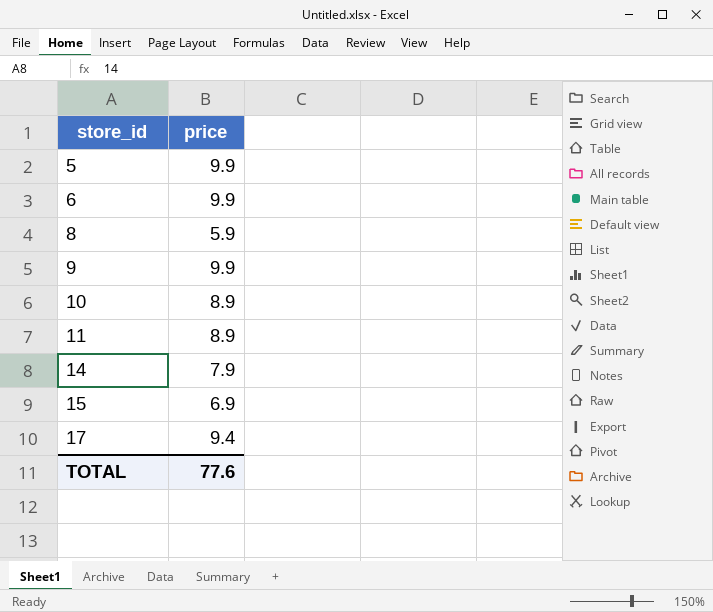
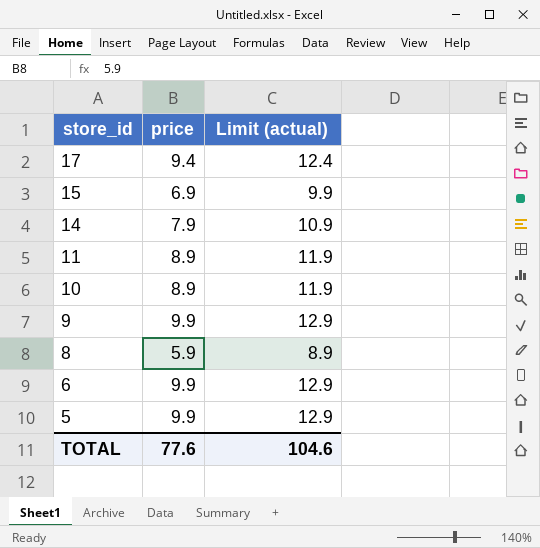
row order: store_id ascending -> store_id descending
column Limit (actual) | formula: none -> [price] + 3

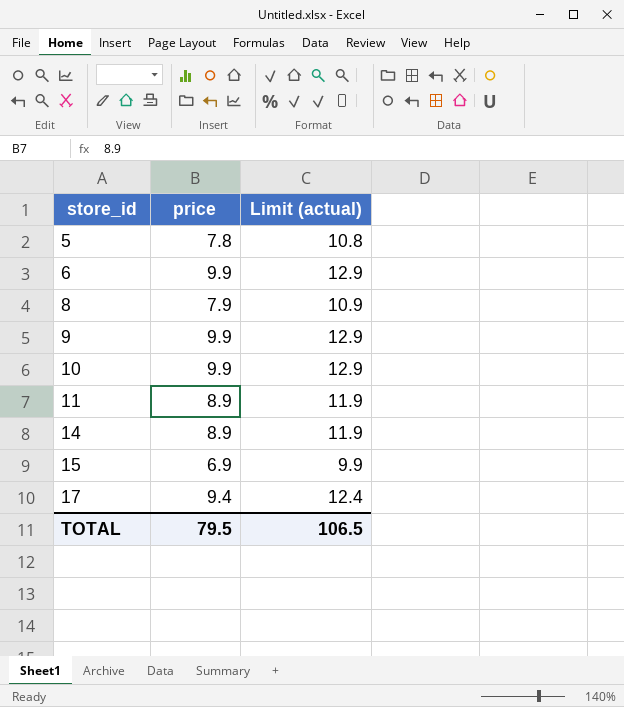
row order: store_id descending -> store_id ascending
5 | price: 9.9 -> 7.8
5 | Limit (actual): 12.9 -> 10.8
8 | price: 5.9 -> 7.9
8 | Limit (actual): 8.9 -> 10.9
10 | price: 8.9 -> 9.9
10 | Limit (actual): 11.9 -> 12.9
14 | price: 7.9 -> 8.9
14 | Limit (actual): 10.9 -> 11.9
TOTAL | price: 77.6 -> 79.5
TOTAL | Limit (actual): 104.6 -> 106.5

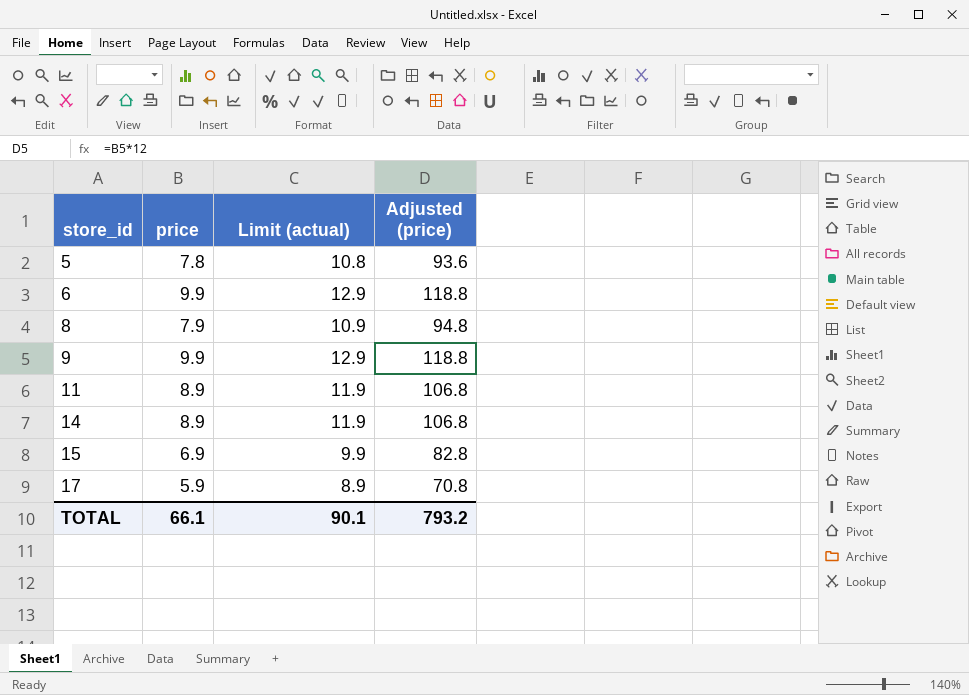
column Adjusted (price) | formula: none -> [price] * 12
row 10: 9.9 | 12.9 -> none
17 | price: 9.4 -> 5.9
17 | Limit (actual): 12.4 -> 8.9
TOTAL | price: 79.5 -> 66.1
TOTAL | Limit (actual): 106.5 -> 90.1

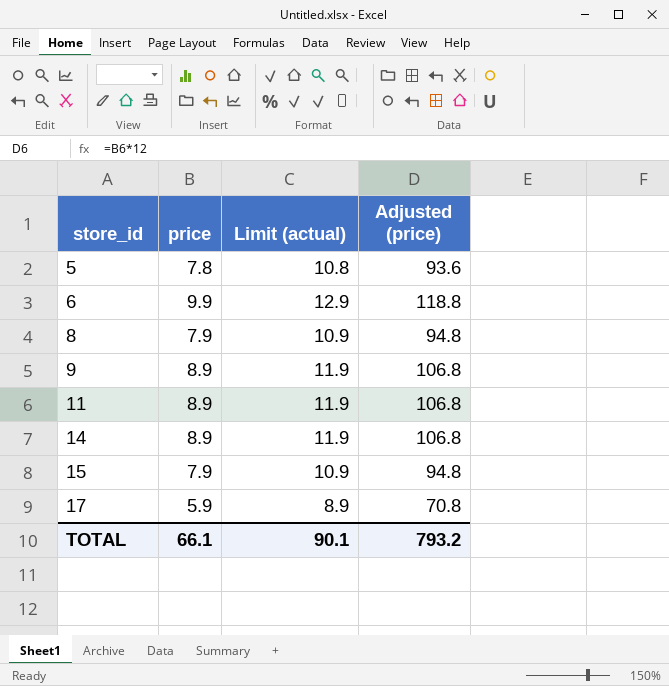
9 | price: 9.9 -> 8.9
9 | Limit (actual): 12.9 -> 11.9
9 | Adjusted (price): 118.8 -> 106.8
15 | price: 6.9 -> 7.9
15 | Limit (actual): 9.9 -> 10.9
15 | Adjusted (price): 82.8 -> 94.8

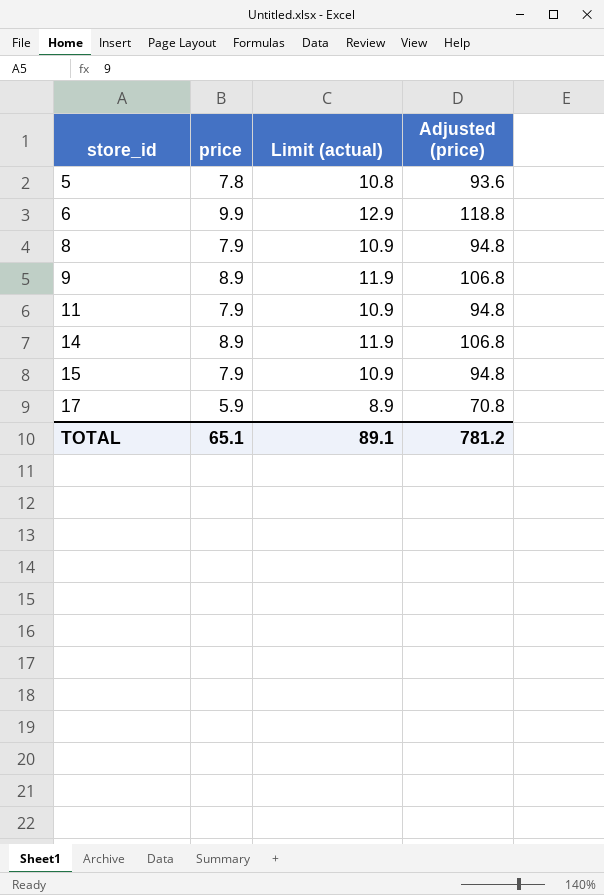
11 | price: 8.9 -> 7.9
11 | Limit (actual): 11.9 -> 10.9
11 | Adjusted (price): 106.8 -> 94.8
TOTAL | price: 66.1 -> 65.1
TOTAL | Limit (actual): 90.1 -> 89.1
TOTAL | Adjusted (price): 793.2 -> 781.2

